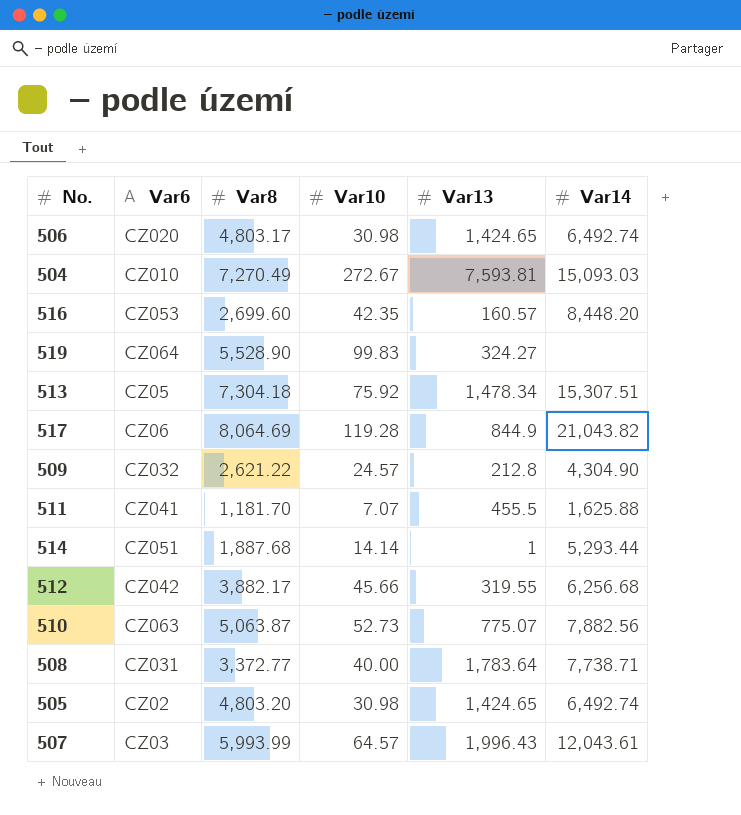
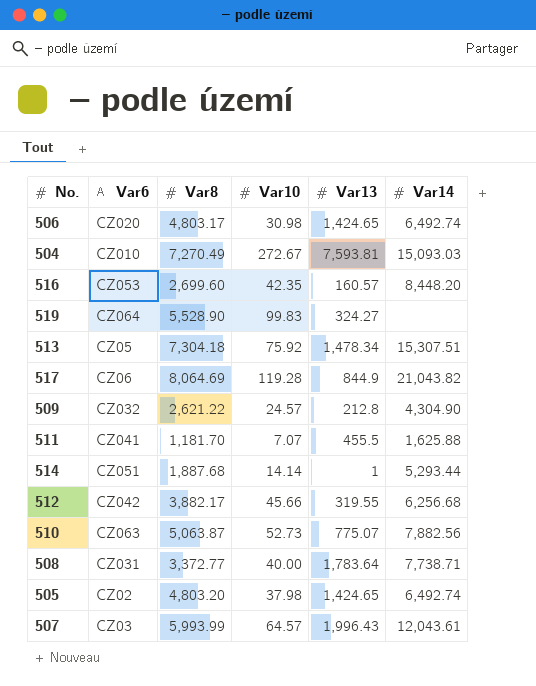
505 | Var10: 30.98 -> 37.98

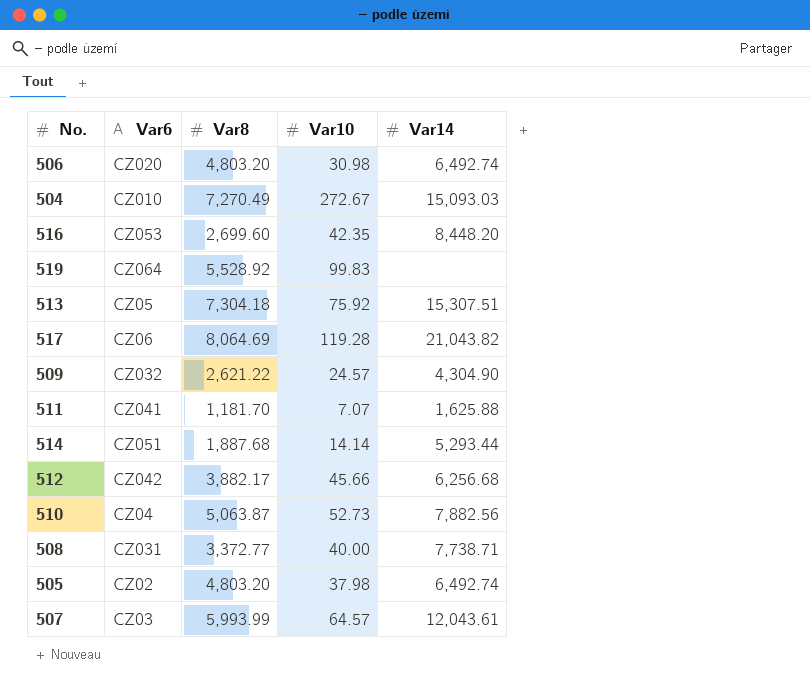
column Var13 | position: 5 -> none
506 | Var8: 4,803.17 -> 4,803.20
519 | Var8: 5,528.90 -> 5,528.92
510 | Var6: CZ063 -> CZ04

